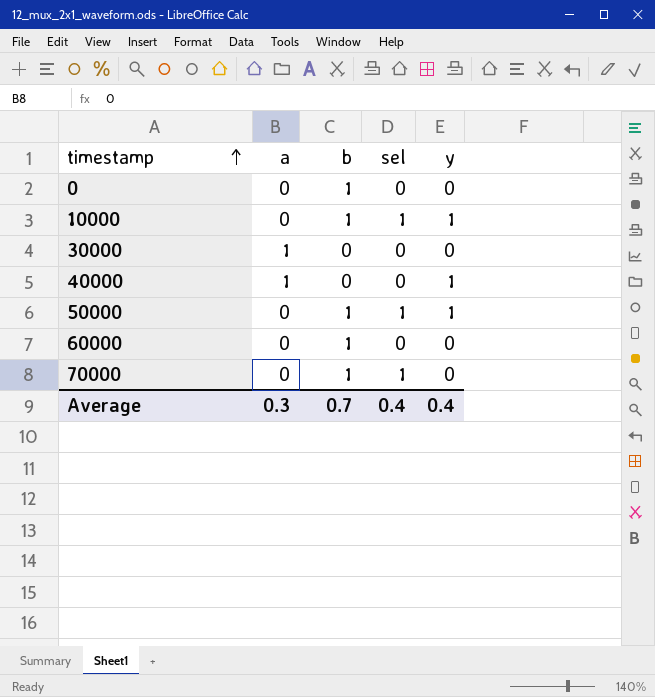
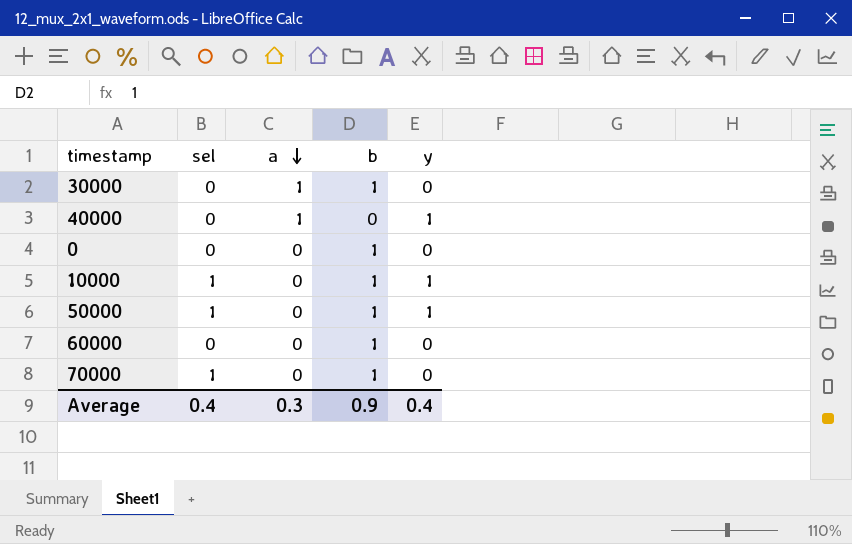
row order: timestamp ascending -> a descending
column sel | position: 4 -> 2
30000 | b: 0 -> 1
Average | b: 0.7 -> 0.9

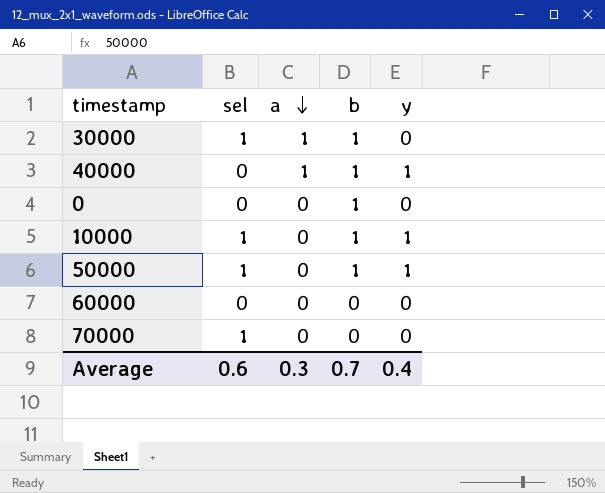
30000 | sel: 0 -> 1
40000 | b: 0 -> 1
60000 | b: 1 -> 0
70000 | b: 1 -> 0
Average | sel: 0.4 -> 0.6
Average | b: 0.9 -> 0.7

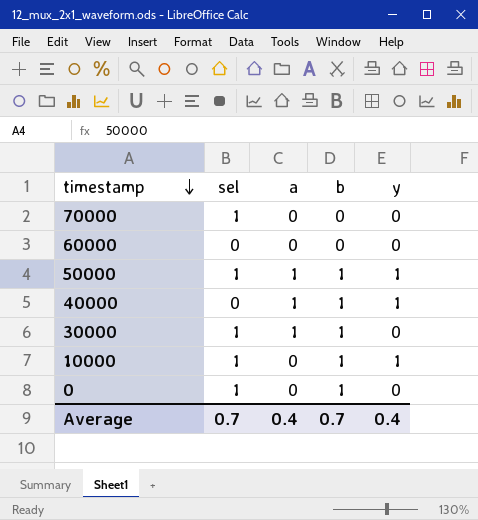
row order: a descending -> timestamp descending
50000 | a: 0 -> 1
0 | sel: 0 -> 1
Average | sel: 0.6 -> 0.7
Average | a: 0.3 -> 0.4

